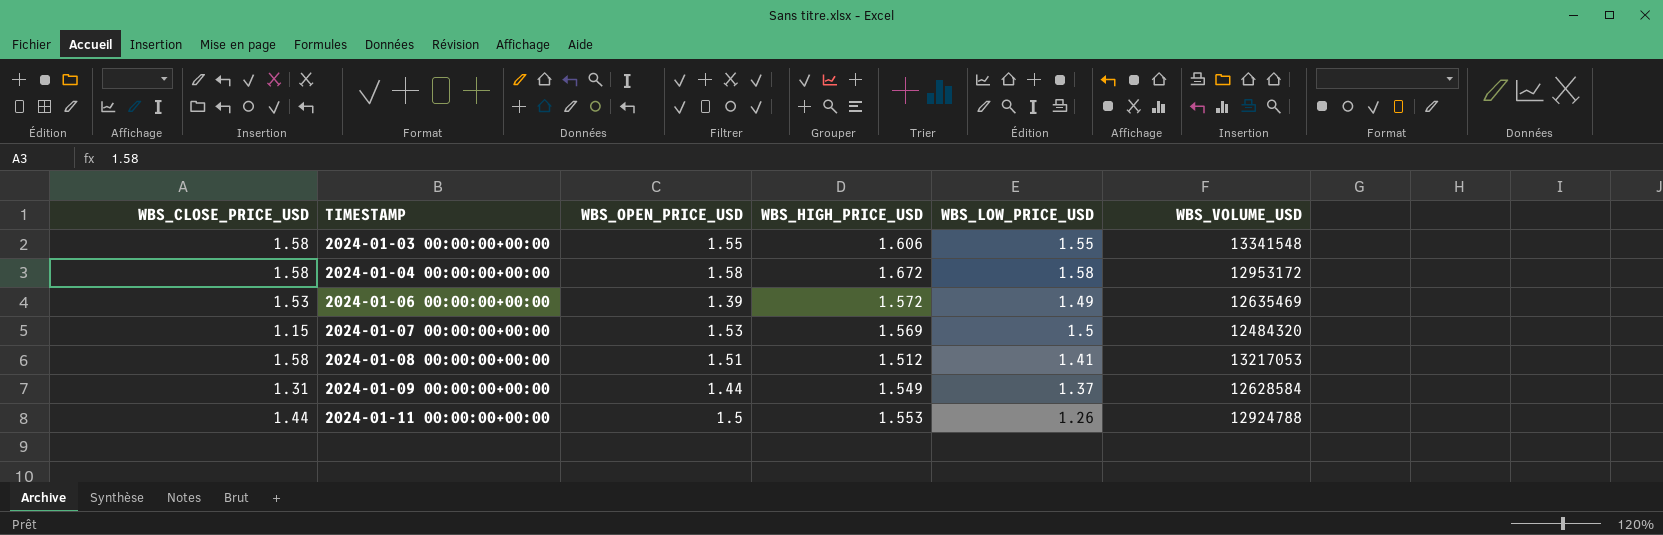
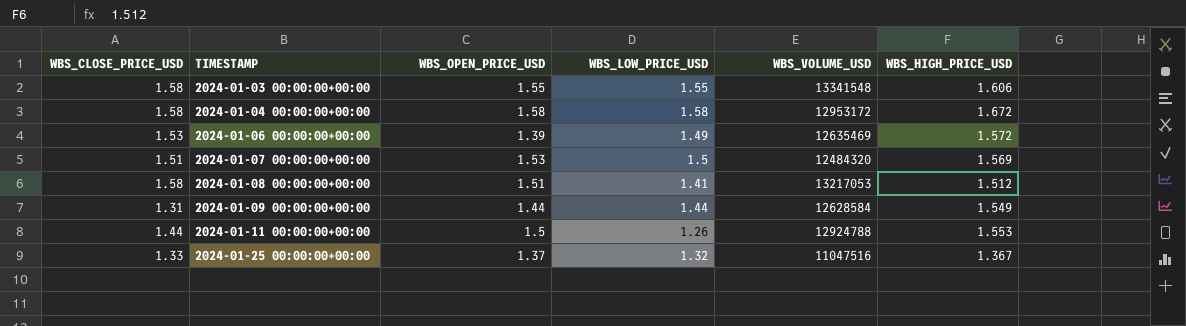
column WBS_HIGH_PRICE_USD | position: 4 -> 6
2024-01-07 00:00:00+00:00 | WBS_CLOSE_PRICE_USD: 1.15 -> 1.51
2024-01-09 00:00:00+00:00 | WBS_LOW_PRICE_USD: 1.37 -> 1.44
row 2024-01-25 00:00:00+00:00: none -> 1.33 | 1.37 | 1.32 | 11047516 | 1.367

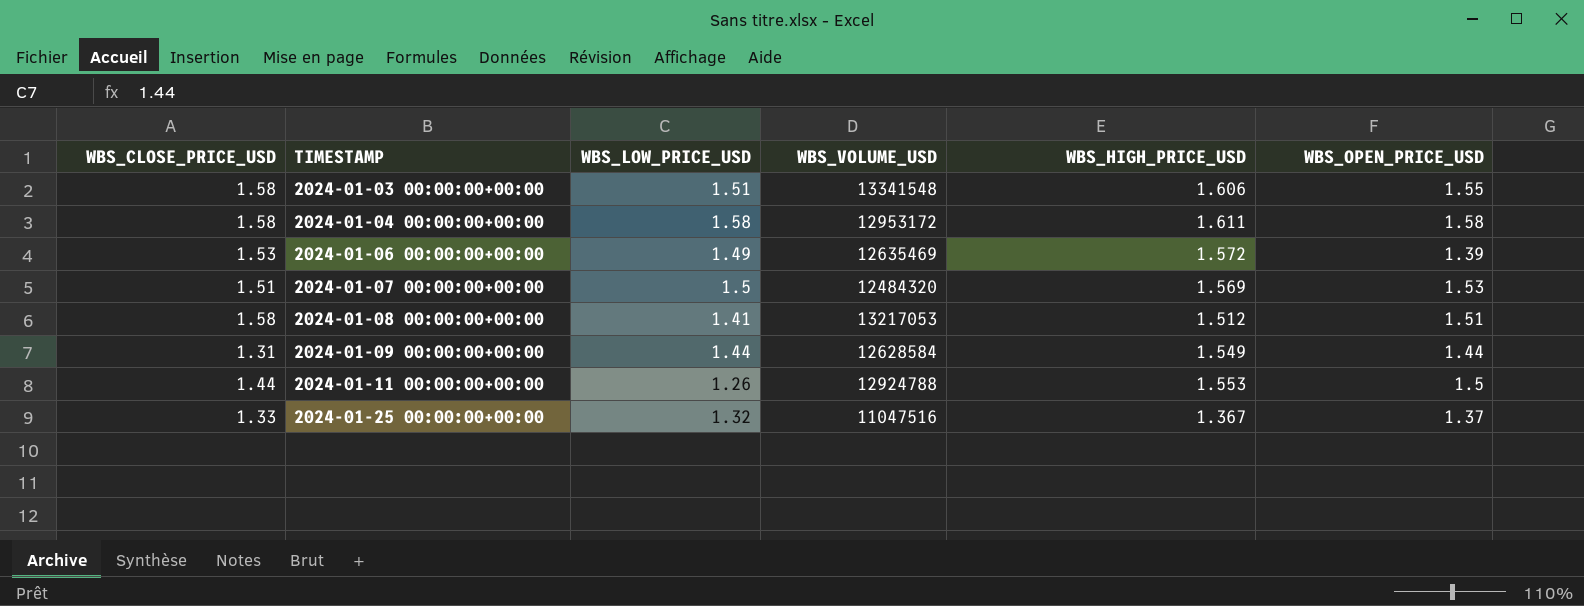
column WBS_OPEN_PRICE_USD | position: 3 -> 6
2024-01-03 00:00:00+00:00 | WBS_LOW_PRICE_USD: 1.55 -> 1.51
2024-01-04 00:00:00+00:00 | WBS_HIGH_PRICE_USD: 1.672 -> 1.611

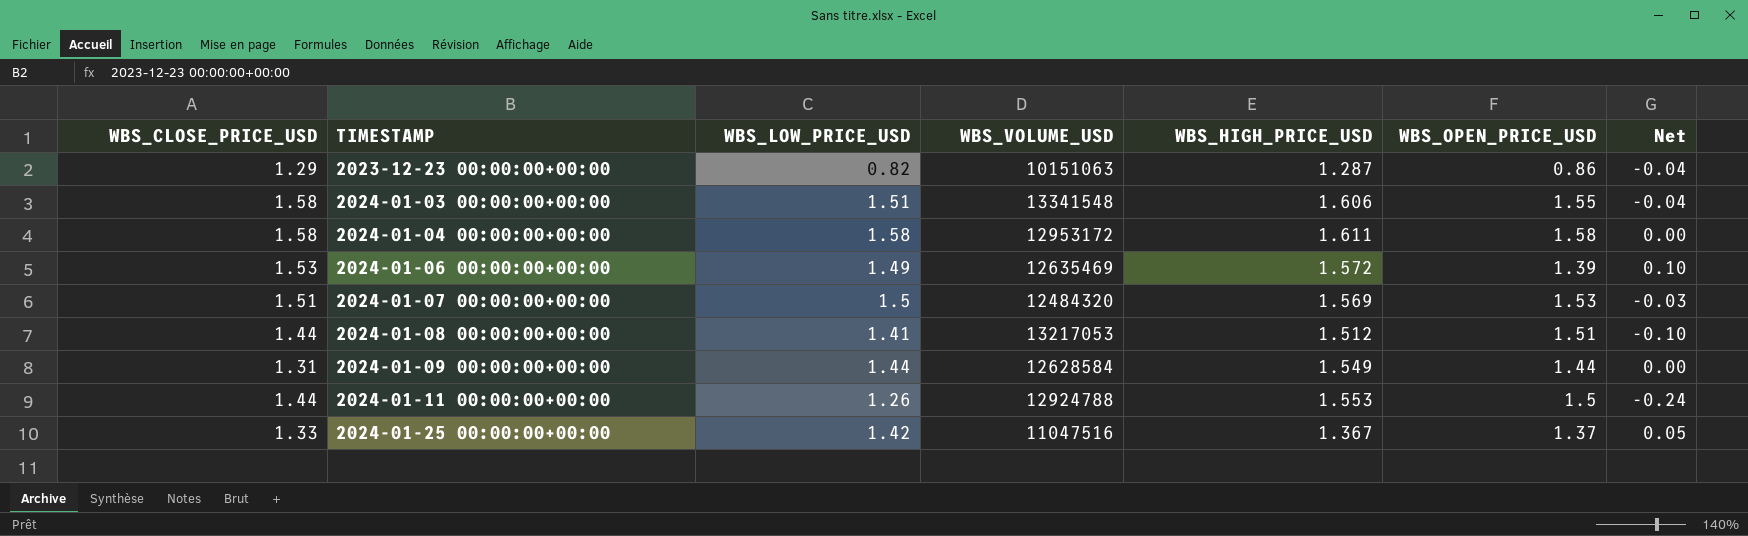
column Net | formula: none -> [WBS_LOW_PRICE_USD] - [WBS_OPEN_PRICE_USD]
row 2023-12-23 00:00:00+00:00: none -> 1.29 | 0.82 | 10151063 | 1.287 | 0.86 | -0.04
2024-01-08 00:00:00+00:00 | WBS_CLOSE_PRICE_USD: 1.58 -> 1.44
2024-01-25 00:00:00+00:00 | WBS_LOW_PRICE_USD: 1.32 -> 1.42

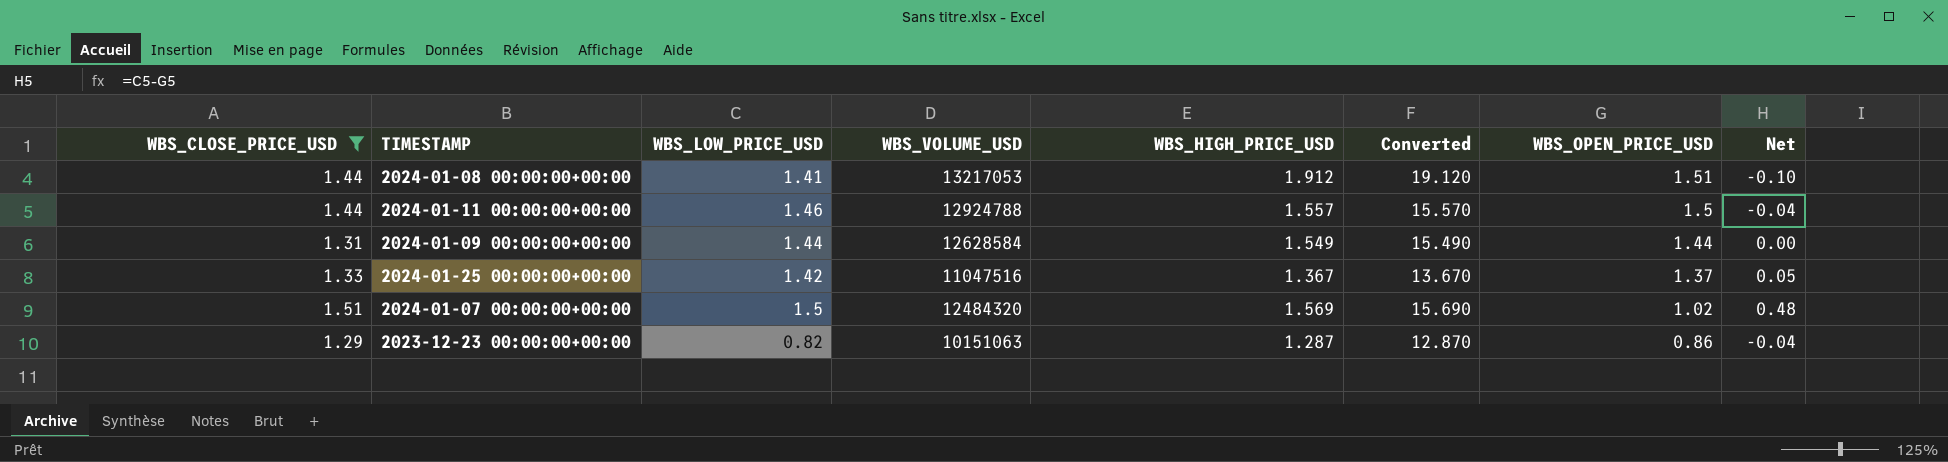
filter: none -> WBS_CLOSE_PRICE_USD <= 1.51
row order: TIMESTAMP ascending -> WBS_OPEN_PRICE_USD descending
column Converted | formula: none -> [WBS_HIGH_PRICE_USD] * 10
2024-01-08 00:00:00+00:00 | WBS_HIGH_PRICE_USD: 1.512 -> 1.912
2024-01-11 00:00:00+00:00 | WBS_LOW_PRICE_USD: 1.26 -> 1.46
2024-01-11 00:00:00+00:00 | WBS_HIGH_PRICE_USD: 1.553 -> 1.557
2024-01-11 00:00:00+00:00 | Net: -0.24 -> -0.04
2024-01-07 00:00:00+00:00 | WBS_OPEN_PRICE_USD: 1.53 -> 1.02
2024-01-07 00:00:00+00:00 | Net: -0.03 -> 0.48

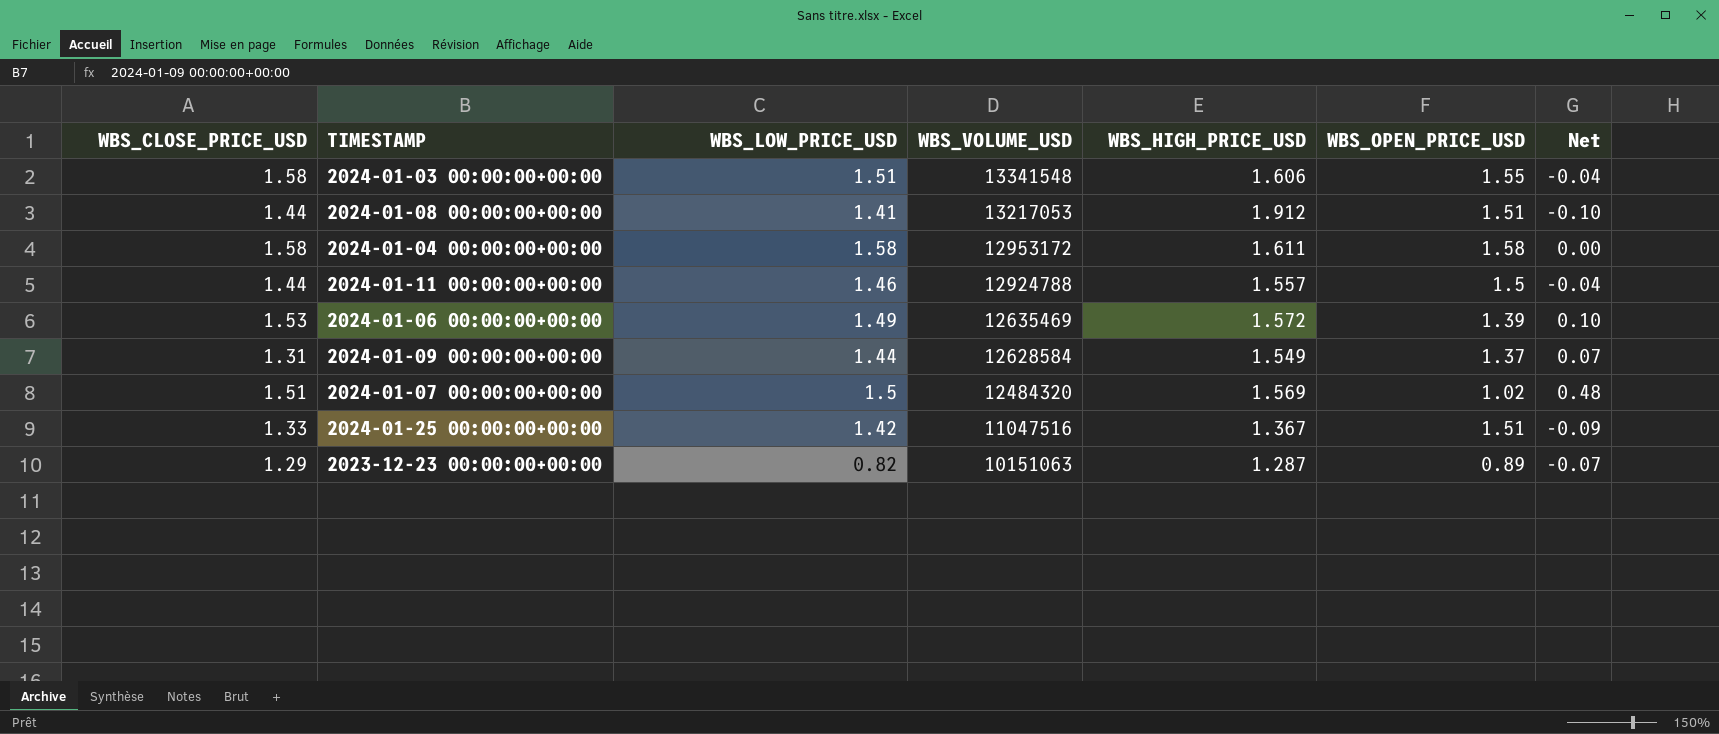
filter: WBS_CLOSE_PRICE_USD <= 1.51 -> none
row order: WBS_OPEN_PRICE_USD descending -> WBS_VOLUME_USD descending
column Converted | formula: [WBS_HIGH_PRICE_USD] * 10 -> none
2024-01-09 00:00:00+00:00 | WBS_OPEN_PRICE_USD: 1.44 -> 1.37
2024-01-09 00:00:00+00:00 | Net: 0.00 -> 0.07
2024-01-25 00:00:00+00:00 | WBS_OPEN_PRICE_USD: 1.37 -> 1.51
2024-01-25 00:00:00+00:00 | Net: 0.05 -> -0.09
2023-12-23 00:00:00+00:00 | WBS_OPEN_PRICE_USD: 0.86 -> 0.89
2023-12-23 00:00:00+00:00 | Net: -0.04 -> -0.07

